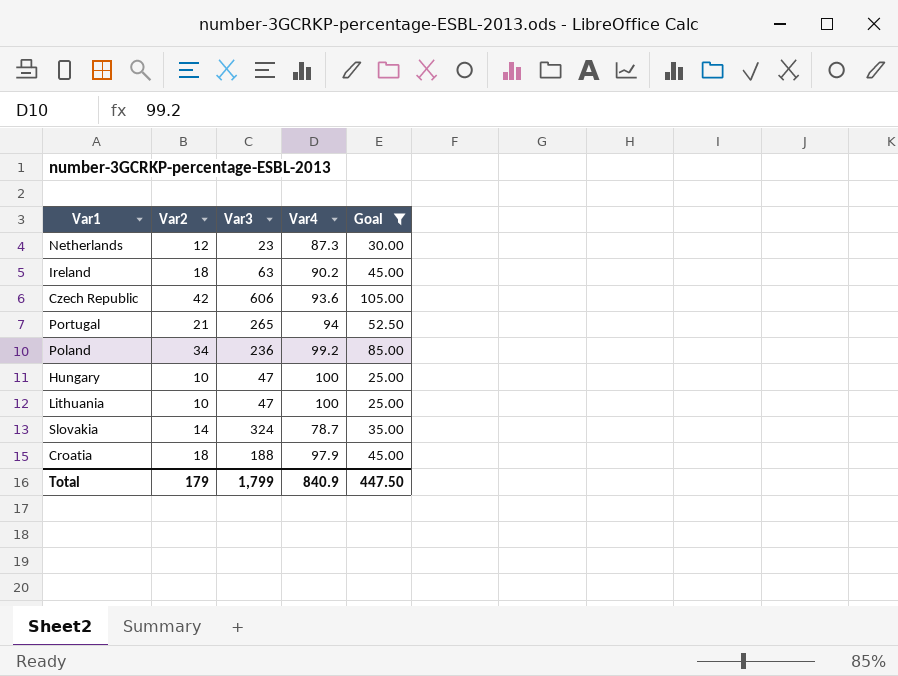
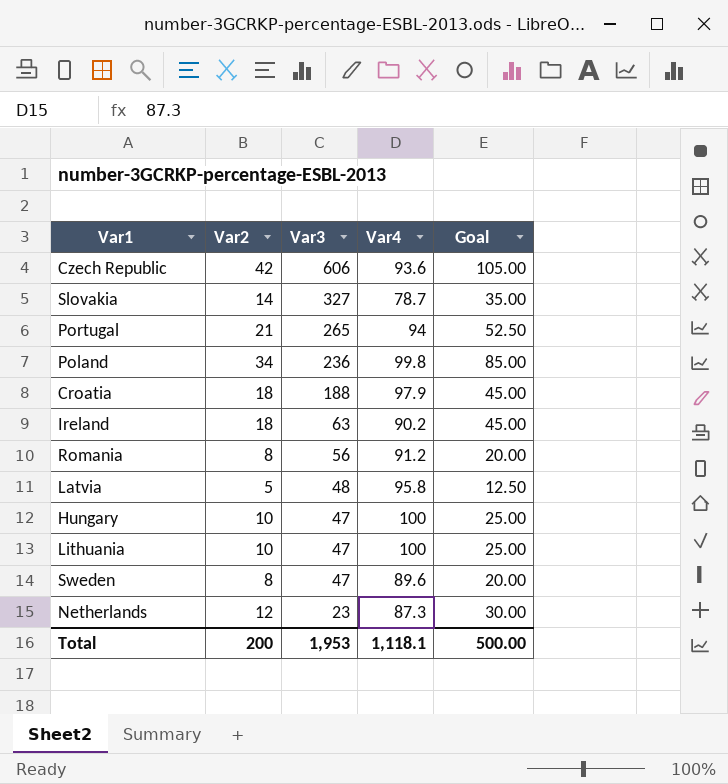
filter: Goal >= 25.00 -> none
row order: none -> Var3 descending
Slovakia | Var3: 324 -> 327
Poland | Var4: 99.2 -> 99.8
Total | Var2: 179 -> 200
Total | Var3: 1,799 -> 1,953
Total | Var4: 840.9 -> 1,118.1
Total | Goal: 447.50 -> 500.00

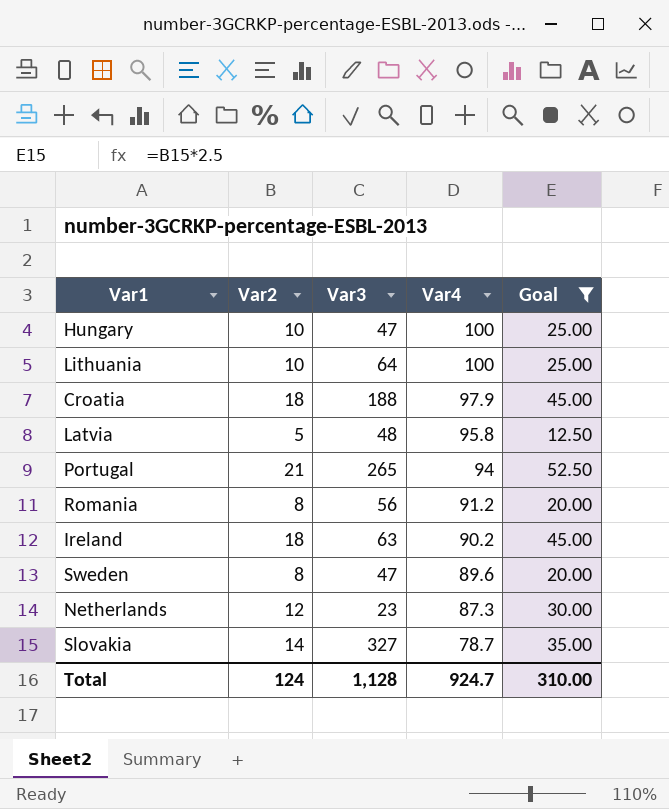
filter: none -> Goal <= 52.50
row order: Var3 descending -> Var4 descending
Lithuania | Var3: 47 -> 64
Total | Var2: 200 -> 124
Total | Var3: 1,953 -> 1,128
Total | Var4: 1,118.1 -> 924.7
Total | Goal: 500.00 -> 310.00

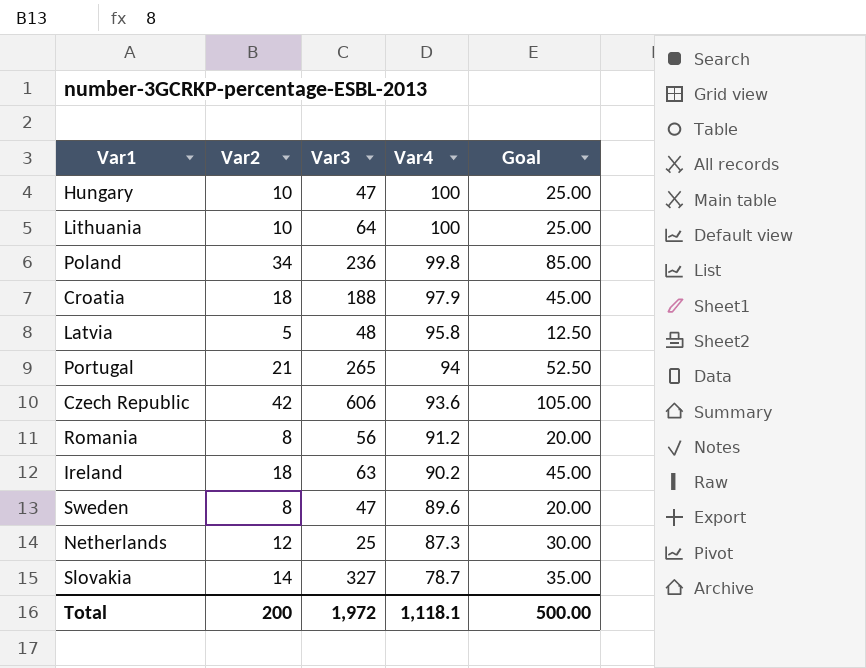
filter: Goal <= 52.50 -> none
Netherlands | Var3: 23 -> 25
Total | Var2: 124 -> 200
Total | Var3: 1,128 -> 1,972
Total | Var4: 924.7 -> 1,118.1
Total | Goal: 310.00 -> 500.00

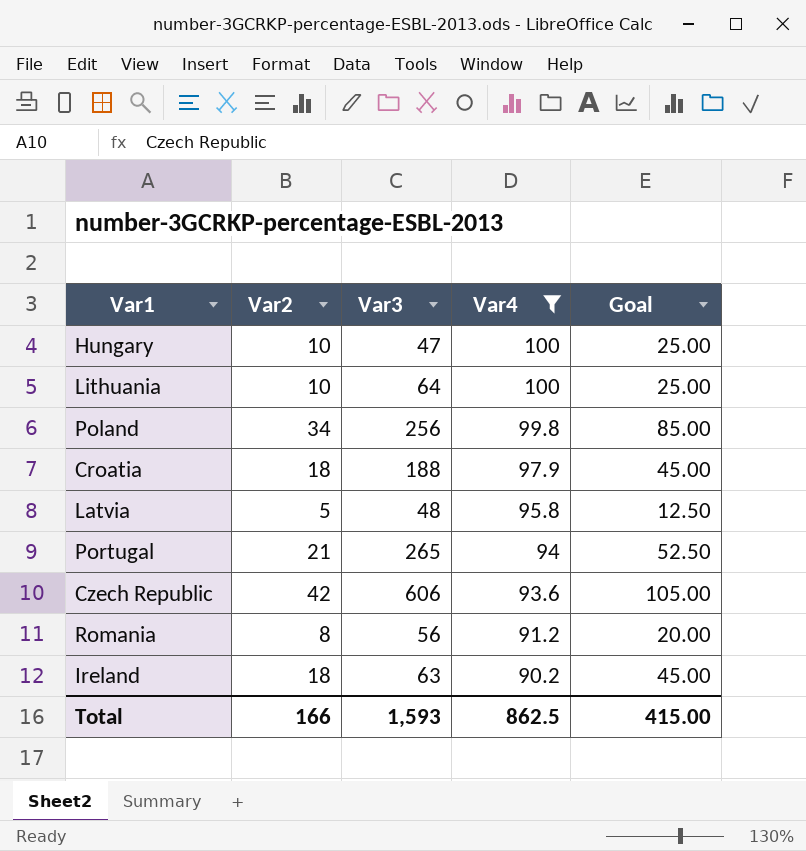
filter: none -> Var4 >= 90.2
Poland | Var3: 236 -> 256
Total | Var2: 200 -> 166
Total | Var3: 1,972 -> 1,593
Total | Var4: 1,118.1 -> 862.5
Total | Goal: 500.00 -> 415.00

